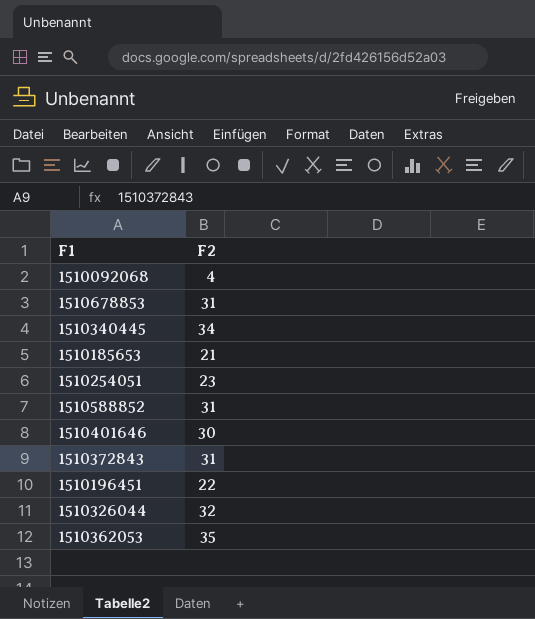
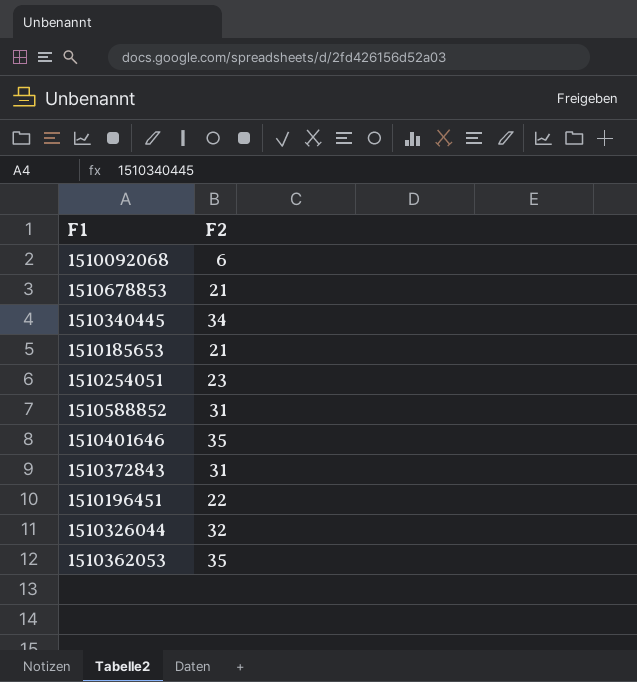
1510092068 | F2: 4 -> 6
1510678853 | F2: 31 -> 21
1510401646 | F2: 30 -> 35

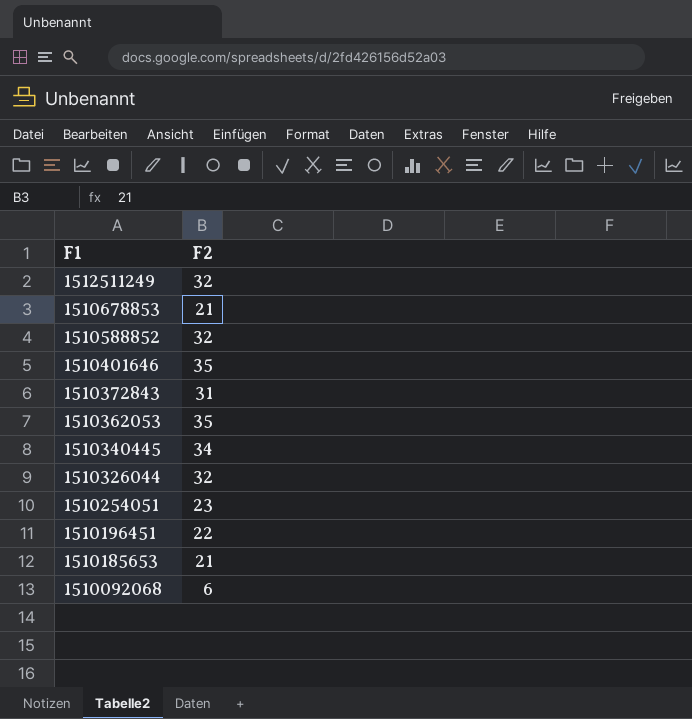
row order: none -> F1 descending
row 1512511249: none -> 32
1510588852 | F2: 31 -> 32

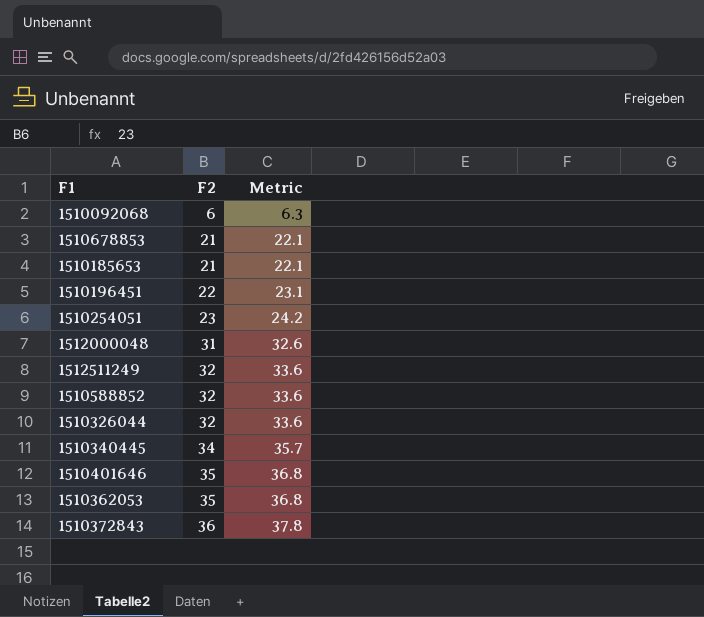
row order: F1 descending -> F2 ascending
column Metric | formula: none -> [F2] * 1.05
row 1512000048: none -> 31 | 32.6
1510372843 | F2: 31 -> 36

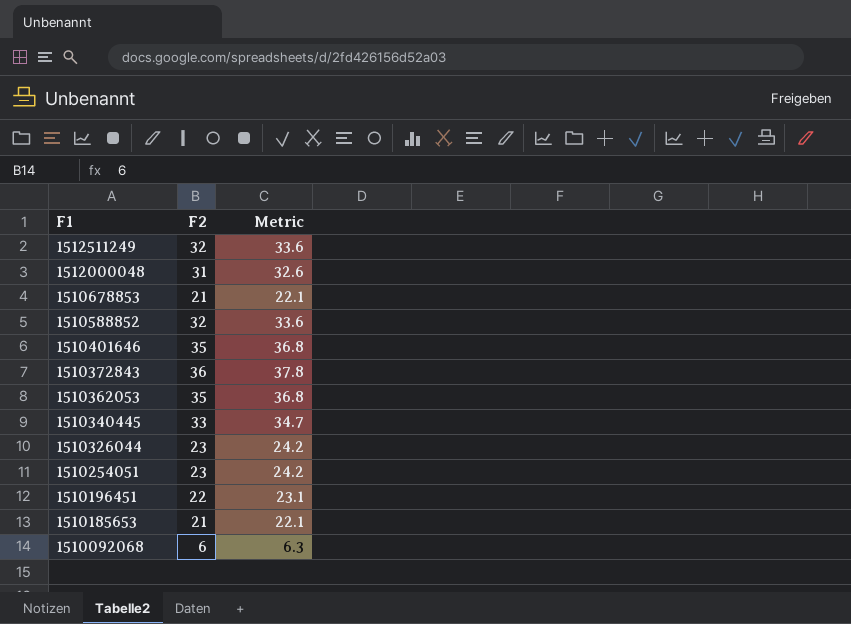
row order: F2 ascending -> F1 descending
1510340445 | F2: 34 -> 33
1510340445 | Metric: 35.7 -> 34.7
1510326044 | F2: 32 -> 23
1510326044 | Metric: 33.6 -> 24.2

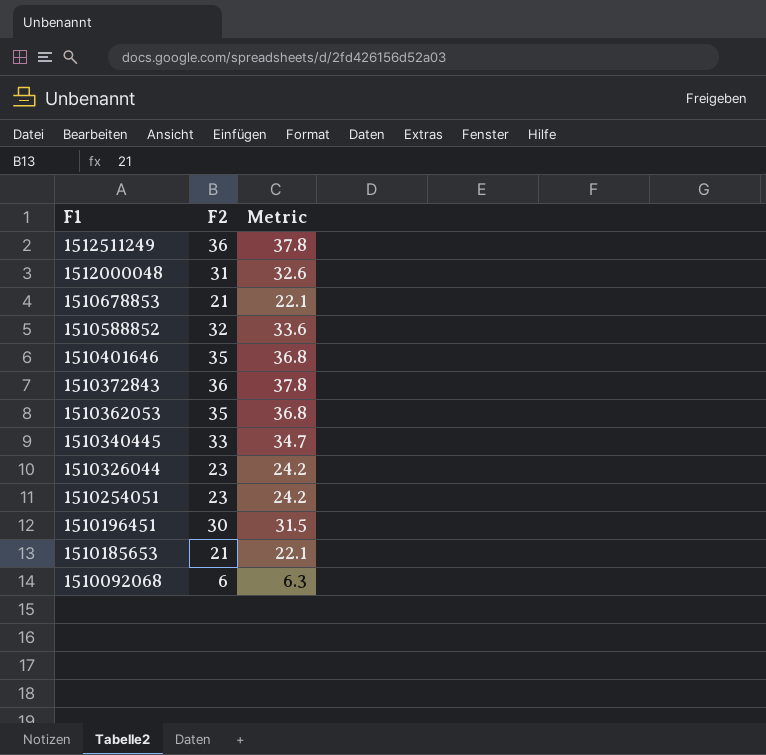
1512511249 | F2: 32 -> 36
1512511249 | Metric: 33.6 -> 37.8
1510196451 | F2: 22 -> 30
1510196451 | Metric: 23.1 -> 31.5

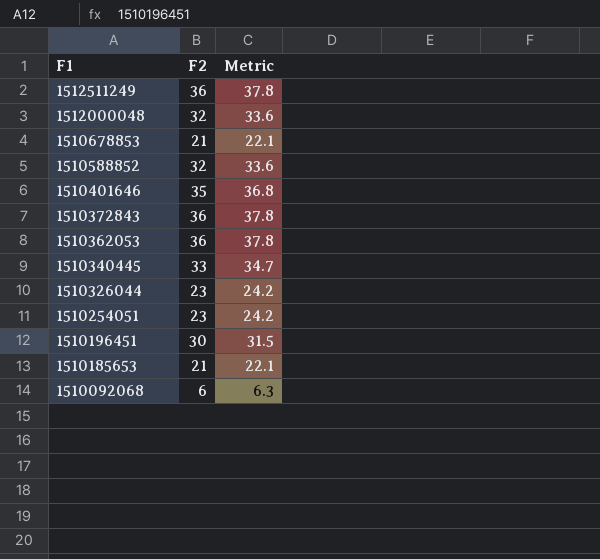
1512000048 | F2: 31 -> 32
1512000048 | Metric: 32.6 -> 33.6
1510362053 | F2: 35 -> 36
1510362053 | Metric: 36.8 -> 37.8

